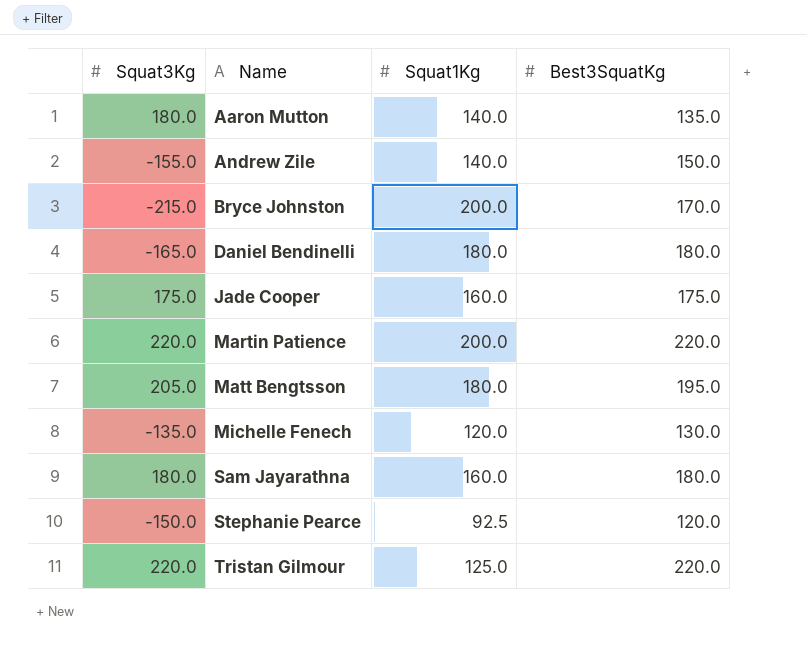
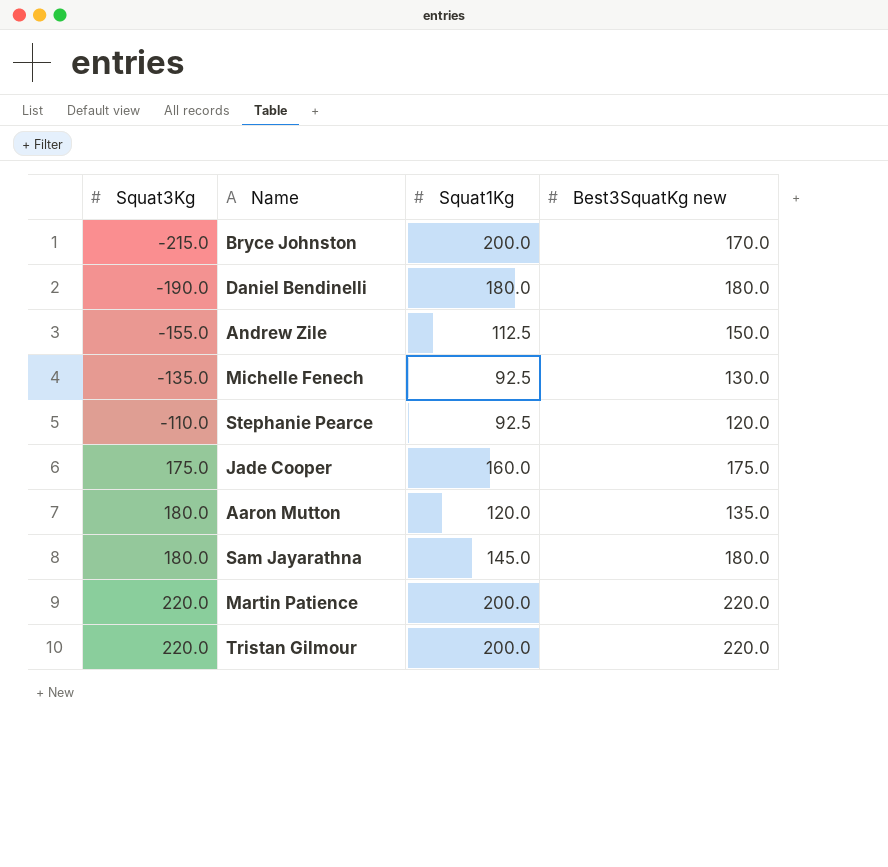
row order: Name ascending -> Squat3Kg ascending
column name: Best3SquatKg -> Best3SquatKg new
row Matt Bengtsson: 205.0 | 180.0 | 195.0 -> none
Daniel Bendinelli | Squat3Kg: -165.0 -> -190.0
Andrew Zile | Squat1Kg: 140.0 -> 112.5
Michelle Fenech | Squat1Kg: 120.0 -> 92.5
Stephanie Pearce | Squat3Kg: -150.0 -> -110.0
Aaron Mutton | Squat1Kg: 140.0 -> 120.0
Sam Jayarathna | Squat1Kg: 160.0 -> 145.0
Tristan Gilmour | Squat1Kg: 125.0 -> 200.0

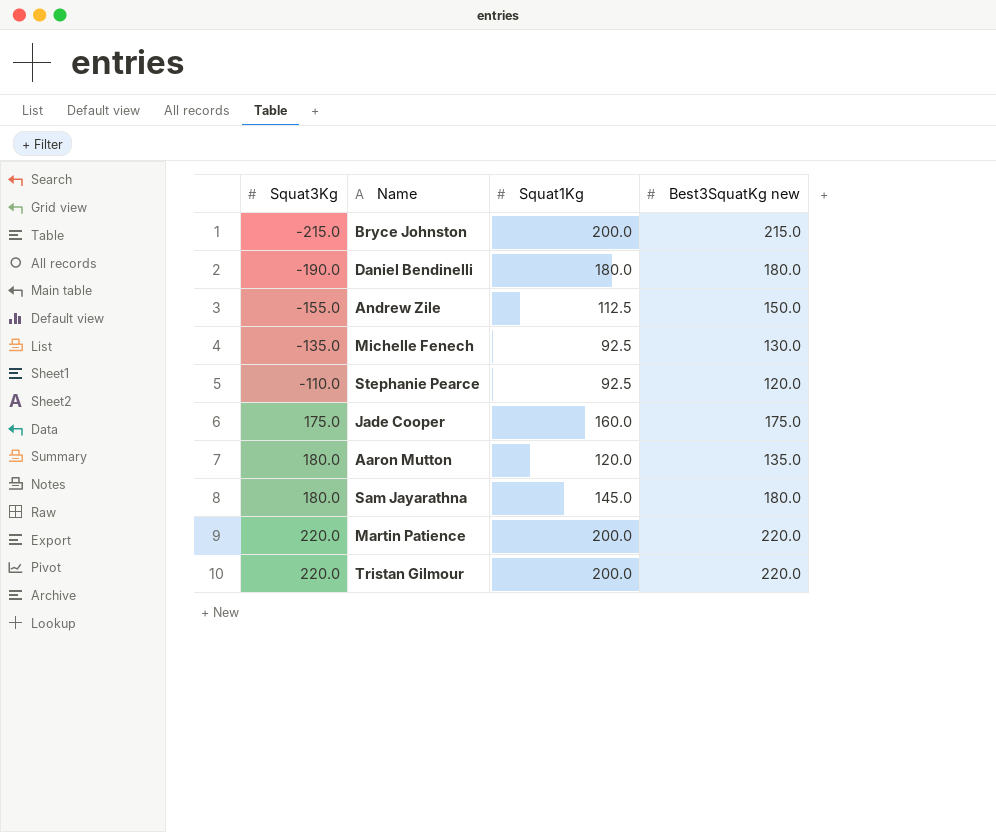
Bryce Johnston | Best3SquatKg new: 170.0 -> 215.0

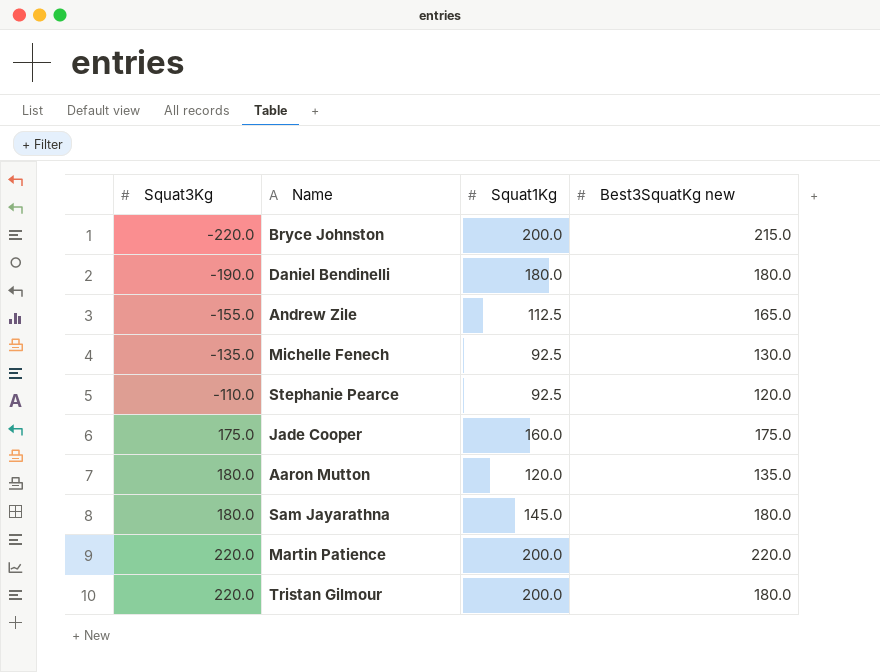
Bryce Johnston | Squat3Kg: -215.0 -> -220.0
Andrew Zile | Best3SquatKg new: 150.0 -> 165.0
Tristan Gilmour | Best3SquatKg new: 220.0 -> 180.0

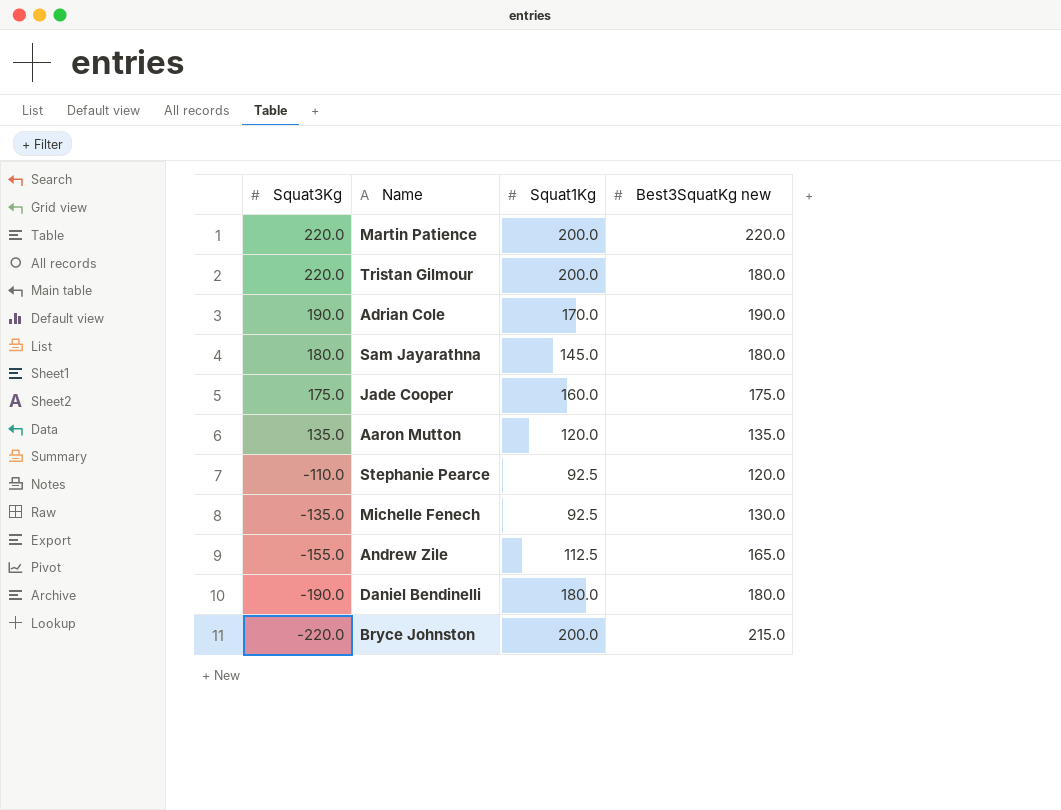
row order: Squat3Kg ascending -> Squat3Kg descending
row Adrian Cole: none -> 190.0 | 170.0 | 190.0
Aaron Mutton | Squat3Kg: 180.0 -> 135.0

